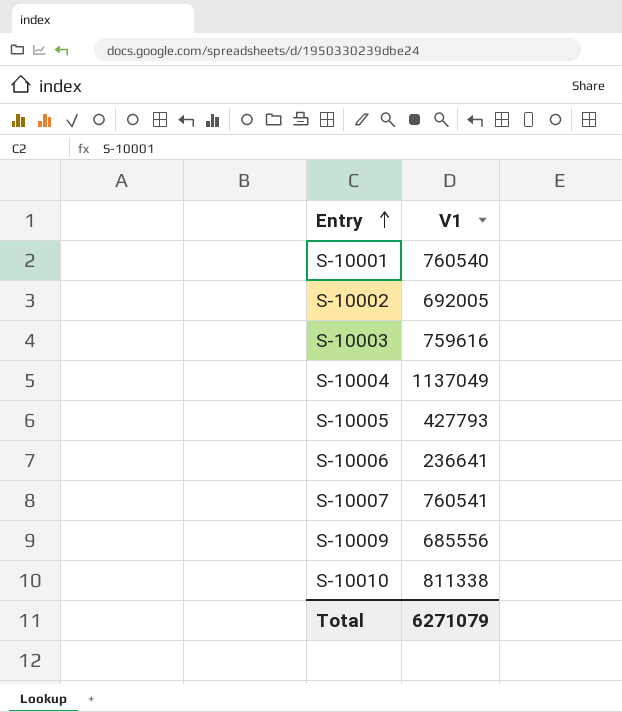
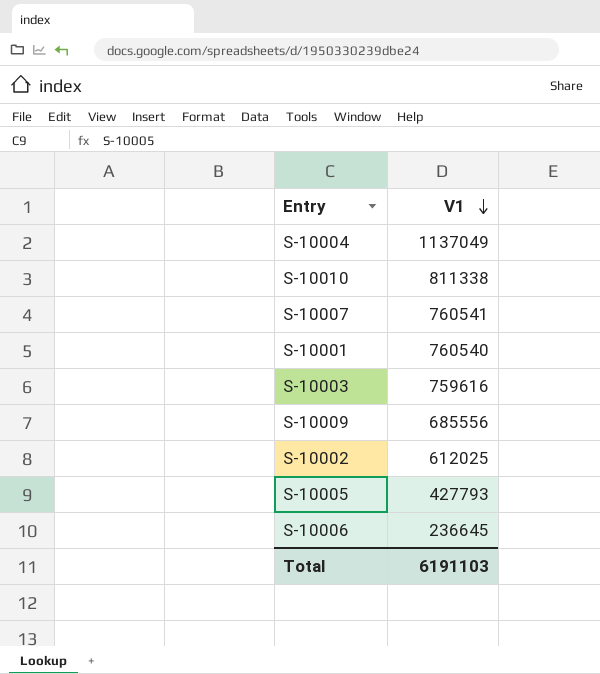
row order: Entry ascending -> V1 descending
S-10002 | V1: 692005 -> 612025
S-10006 | V1: 236641 -> 236645
Total | V1: 6271079 -> 6191103

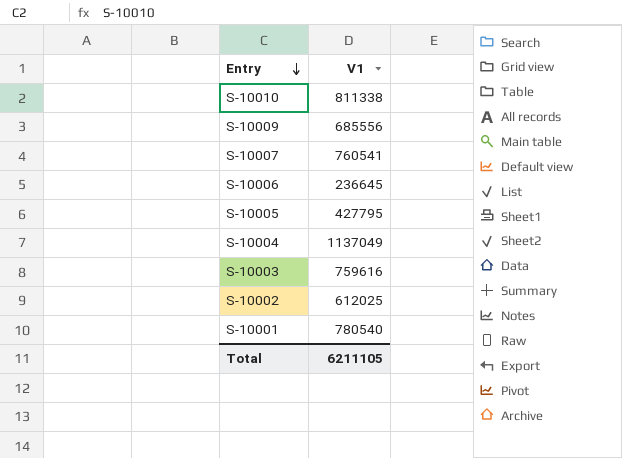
row order: V1 descending -> Entry descending
S-10005 | V1: 427793 -> 427795
S-10001 | V1: 760540 -> 780540
Total | V1: 6191103 -> 6211105

